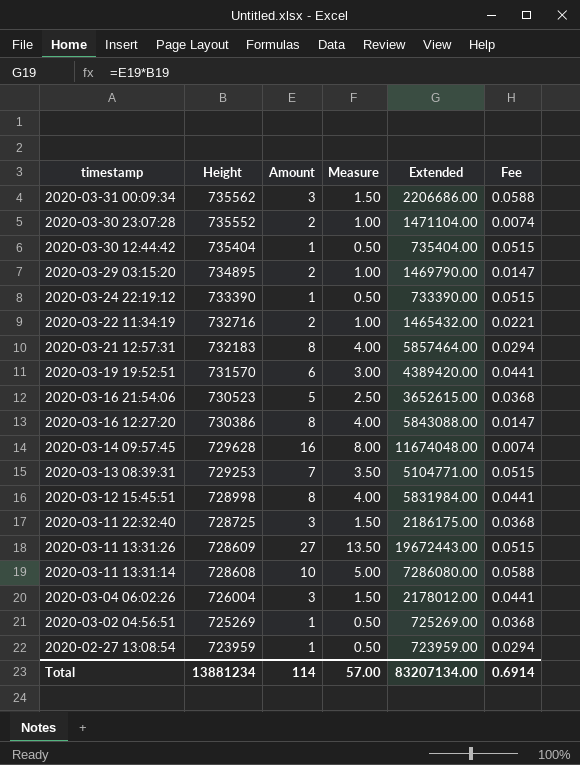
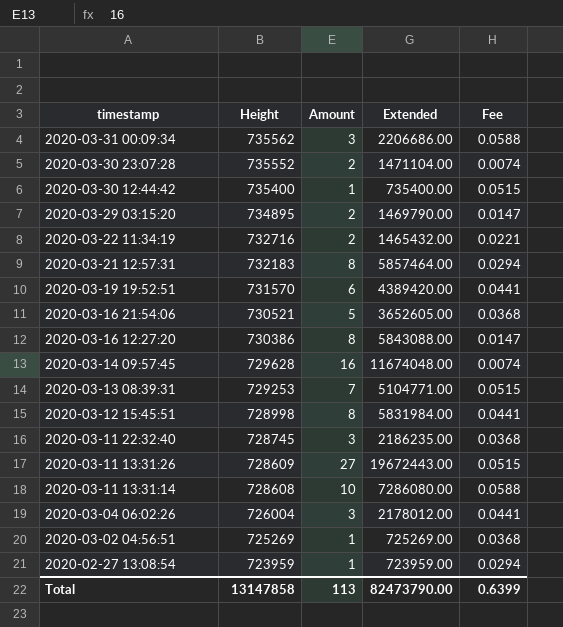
column Measure | formula: [Amount] * 0.5 -> none
row 2020-03-24 22:19:12: 733390 | 1 | 0.50 | 733390.00 | 0.0515 -> none
2020-03-30 12:44:42 | Height: 735404 -> 735400
2020-03-30 12:44:42 | Extended: 735404.00 -> 735400.00
2020-03-16 21:54:06 | Height: 730523 -> 730521
2020-03-16 21:54:06 | Extended: 3652615.00 -> 3652605.00
2020-03-11 22:32:40 | Height: 728725 -> 728745
2020-03-11 22:32:40 | Extended: 2186175.00 -> 2186235.00
Total | Height: 13881234 -> 13147858
Total | Amount: 114 -> 113
Total | Extended: 83207134.00 -> 82473790.00
Total | Fee: 0.6914 -> 0.6399

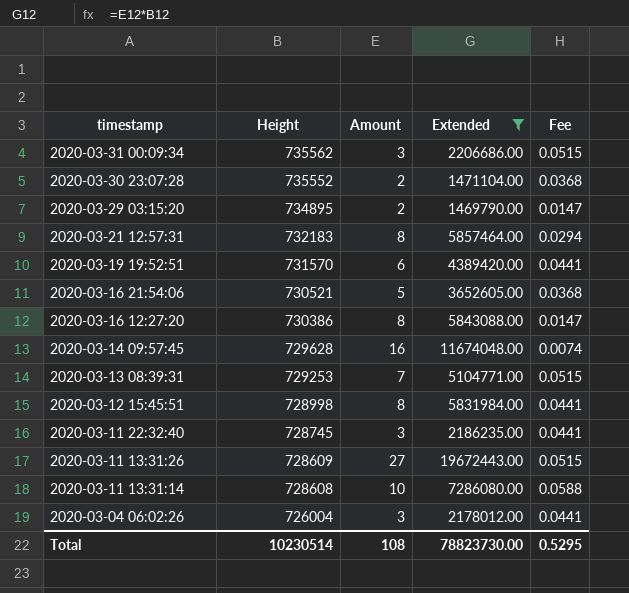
filter: none -> Extended >= 1469790.00
2020-03-31 00:09:34 | Fee: 0.0588 -> 0.0515
2020-03-30 23:07:28 | Fee: 0.0074 -> 0.0368
2020-03-11 22:32:40 | Fee: 0.0368 -> 0.0441
Total | Height: 13147858 -> 10230514
Total | Amount: 113 -> 108
Total | Extended: 82473790.00 -> 78823730.00
Total | Fee: 0.6399 -> 0.5295

